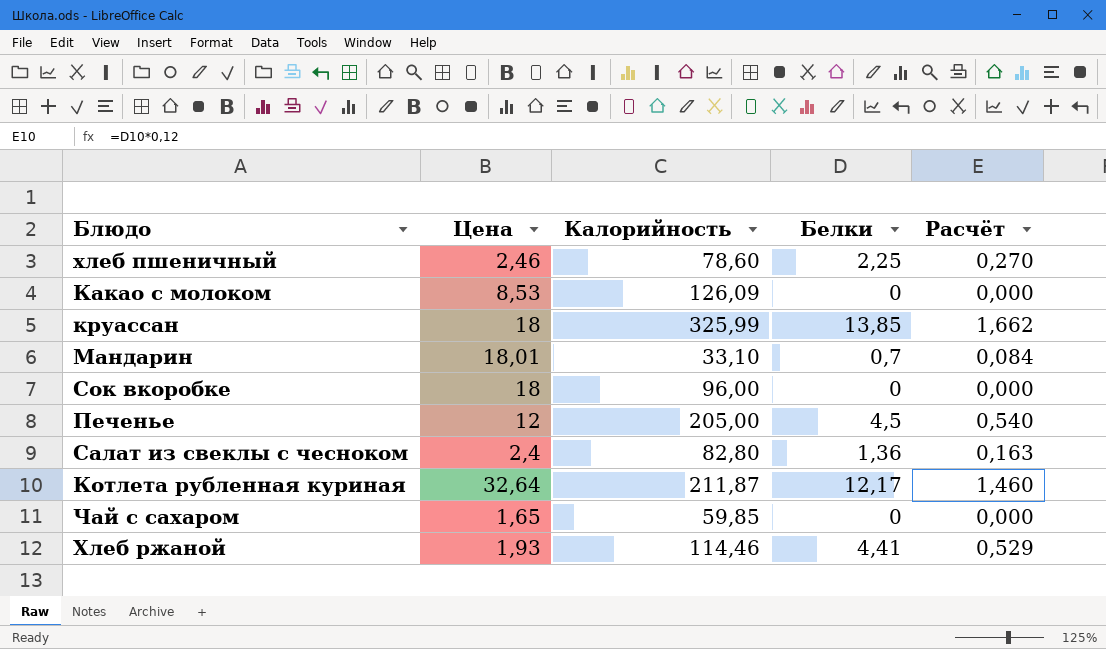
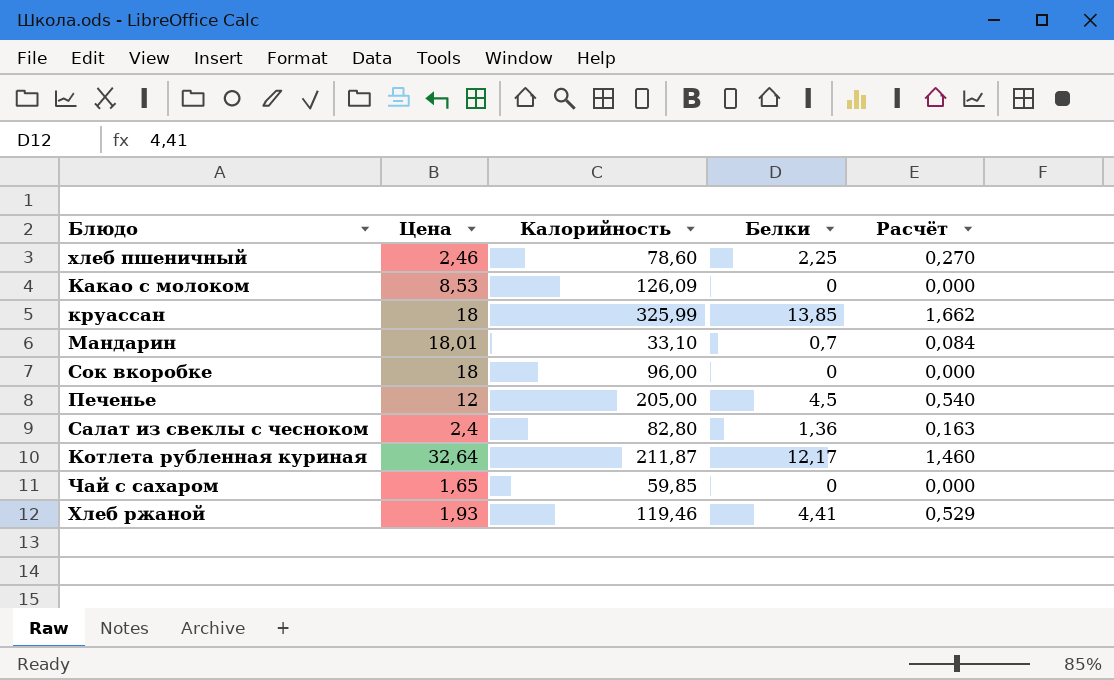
Хлеб ржаной | Калорийность: 114,46 -> 119,46

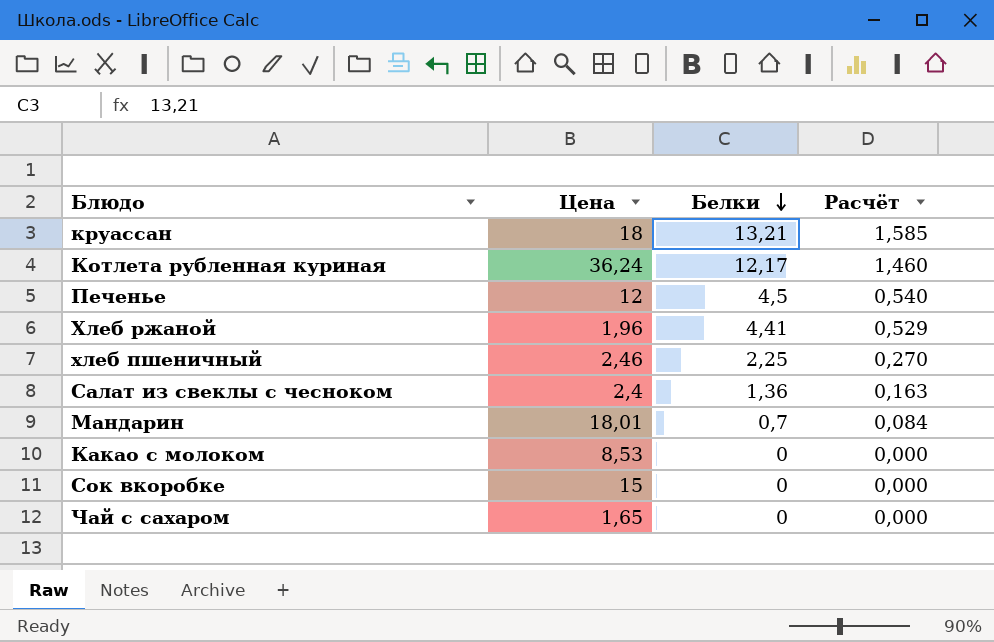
row order: none -> Белки descending
column Калорийность | position: 3 -> none
круассан | Белки: 13,85 -> 13,21
круассан | Расчёт: 1,662 -> 1,585
Котлета рубленная куриная | Цена: 32,64 -> 36,24
Хлеб ржаной | Цена: 1,93 -> 1,96
Сок вкоробке | Цена: 18 -> 15

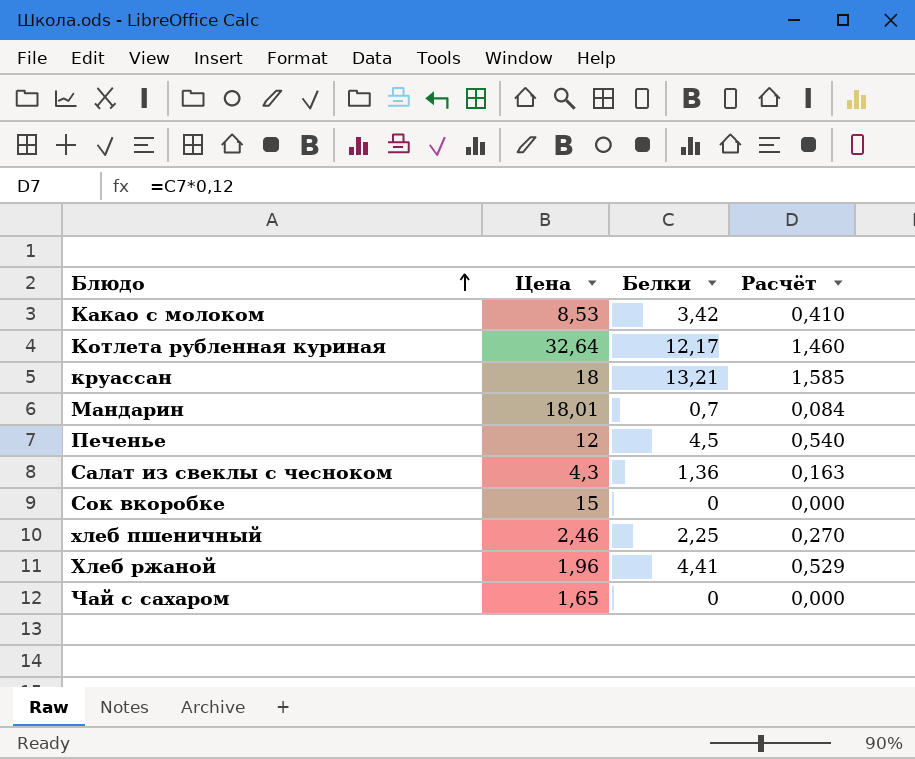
row order: Белки descending -> Блюдо ascending
Какао с молоком | Белки: 0 -> 3,42
Какао с молоком | Расчёт: 0,000 -> 0,410
Котлета рубленная куриная | Цена: 36,24 -> 32,64
Салат из свеклы с чесноком | Цена: 2,4 -> 4,3

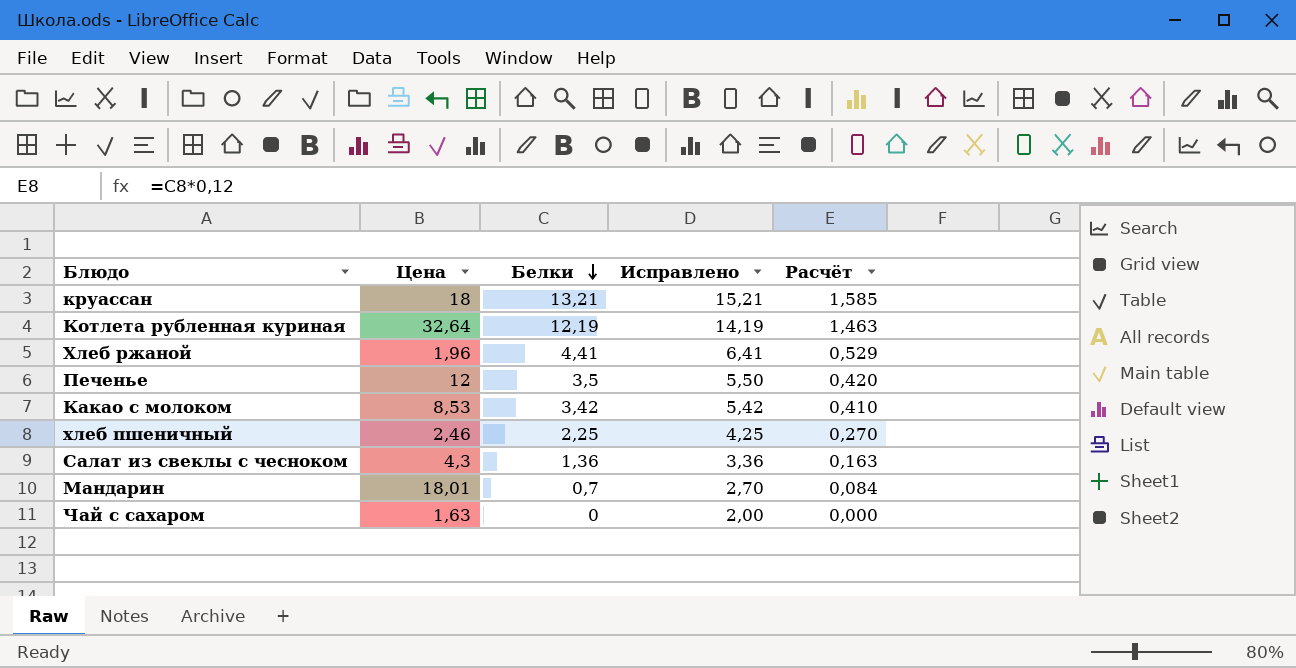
row order: Блюдо ascending -> Белки descending
column Исправлено | formula: none -> [Белки] + 2
row Сок вкоробке: 15 | 0 | 0,000 -> none
Котлета рубленная куриная | Белки: 12,17 -> 12,19
Котлета рубленная куриная | Расчёт: 1,460 -> 1,463
Печенье | Белки: 4,5 -> 3,5
Печенье | Расчёт: 0,540 -> 0,420
Чай с сахаром | Цена: 1,65 -> 1,63

